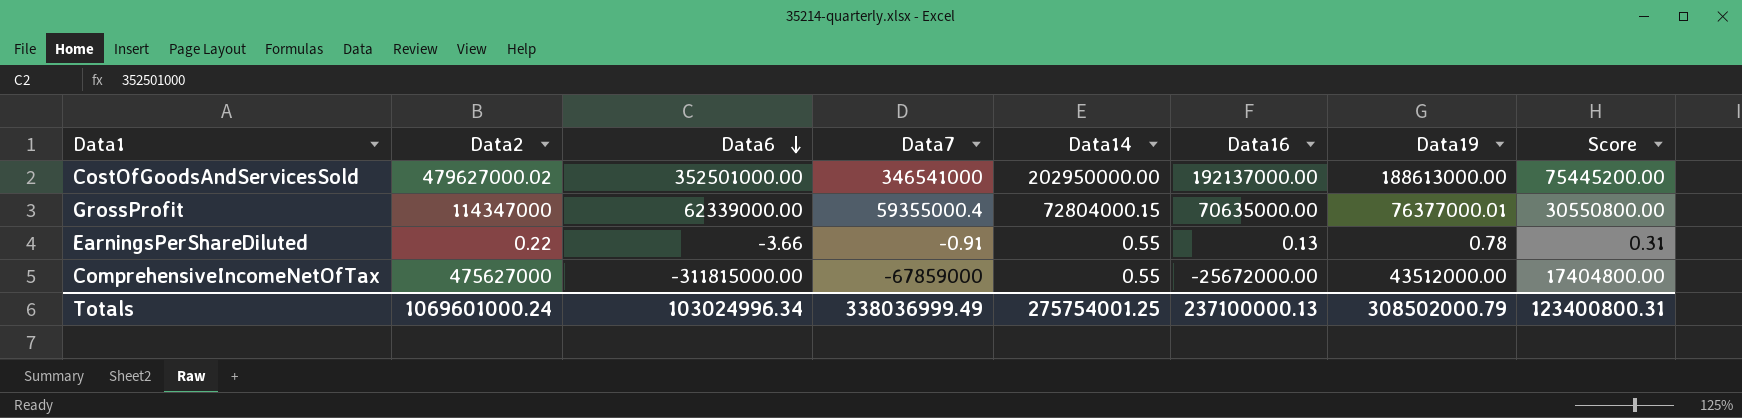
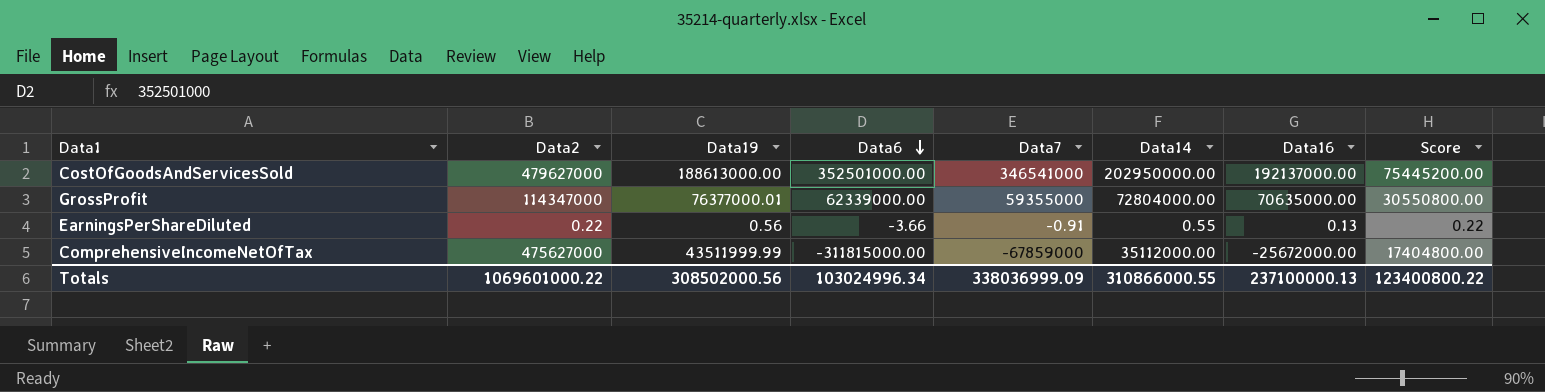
column Data19 | position: 7 -> 3
CostOfGoodsAndServicesSold | Data2: 479627000.02 -> 479627000
GrossProfit | Data7: 59355000.4 -> 59355000
GrossProfit | Data14: 72804000.15 -> 72804000.00
EarningsPerShareDiluted | Data19: 0.78 -> 0.56
EarningsPerShareDiluted | Score: 0.31 -> 0.22
ComprehensiveIncomeNetOfTax | Data19: 43512000.00 -> 43511999.99
ComprehensiveIncomeNetOfTax | Data14: 0.55 -> 35112000.00
Totals | Data2: 1069601000.24 -> 1069601000.22
Totals | Data19: 308502000.79 -> 308502000.56
Totals | Data7: 338036999.49 -> 338036999.09
Totals | Data14: 275754001.25 -> 310866000.55
Totals | Score: 123400800.31 -> 123400800.22

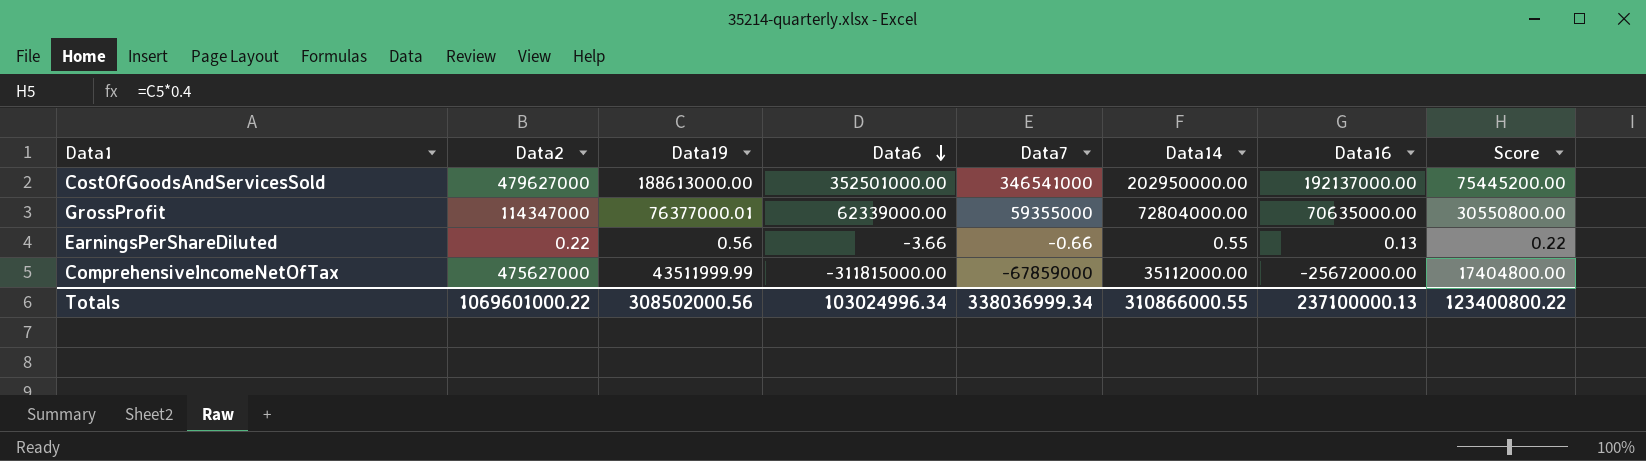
EarningsPerShareDiluted | Data7: -0.91 -> -0.66
Totals | Data7: 338036999.09 -> 338036999.34

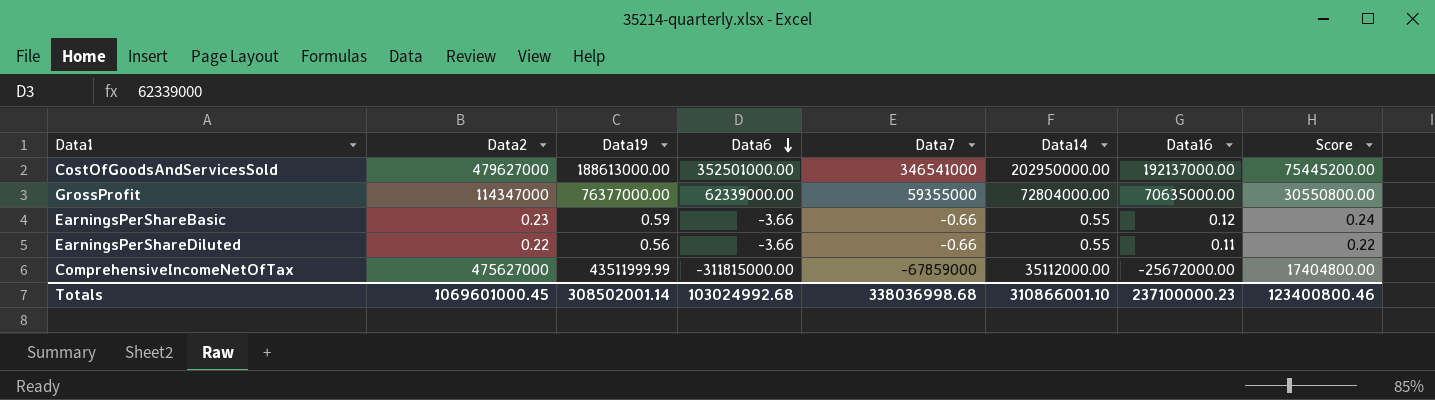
GrossProfit | Data19: 76377000.01 -> 76377000.00
row EarningsPerShareBasic: none -> 0.23 | 0.59 | -3.66 | -0.66 | 0.55 | 0.12 | 0.24
EarningsPerShareDiluted | Data16: 0.13 -> 0.11
Totals | Data2: 1069601000.22 -> 1069601000.45
Totals | Data19: 308502000.56 -> 308502001.14
Totals | Data6: 103024996.34 -> 103024992.68
Totals | Data7: 338036999.34 -> 338036998.68
Totals | Data14: 310866000.55 -> 310866001.10
Totals | Data16: 237100000.13 -> 237100000.23
Totals | Score: 123400800.22 -> 123400800.46

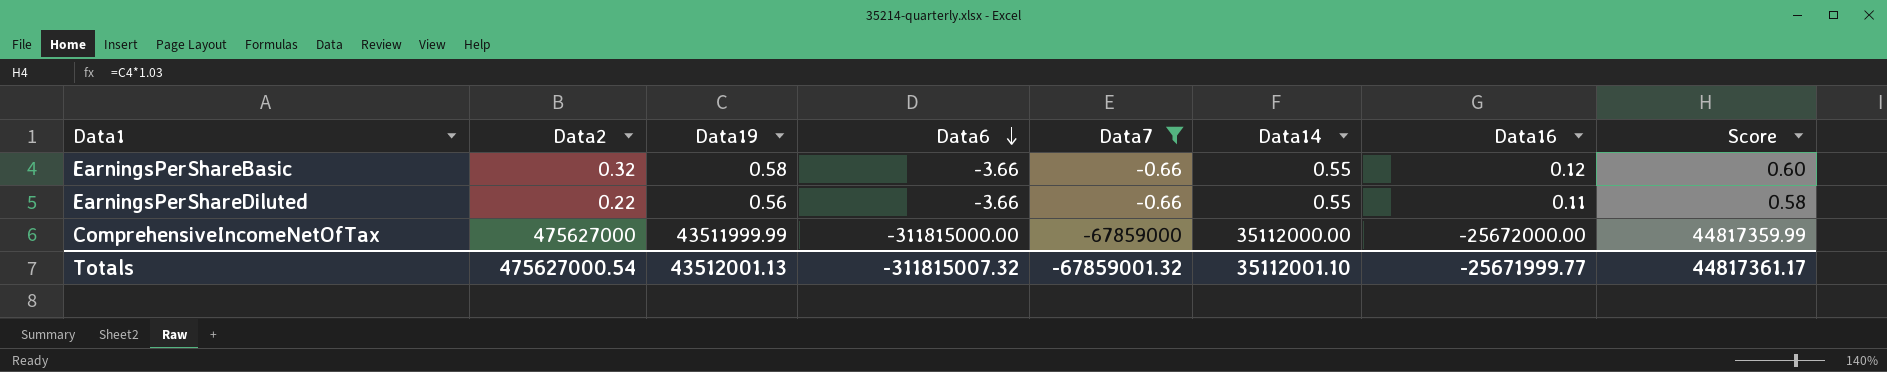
filter: none -> Data7 <= -0.66
column Score | formula: [Data19] * 0.4 -> [Data19] * 1.03
EarningsPerShareBasic | Data2: 0.23 -> 0.32
EarningsPerShareBasic | Data19: 0.59 -> 0.58
Totals | Data2: 1069601000.45 -> 475627000.54
Totals | Data19: 308502001.14 -> 43512001.13
Totals | Data6: 103024992.68 -> -311815007.32
Totals | Data7: 338036998.68 -> -67859001.32
Totals | Data14: 310866001.10 -> 35112001.10
Totals | Data16: 237100000.23 -> -25671999.77
Totals | Score: 123400800.46 -> 44817361.17

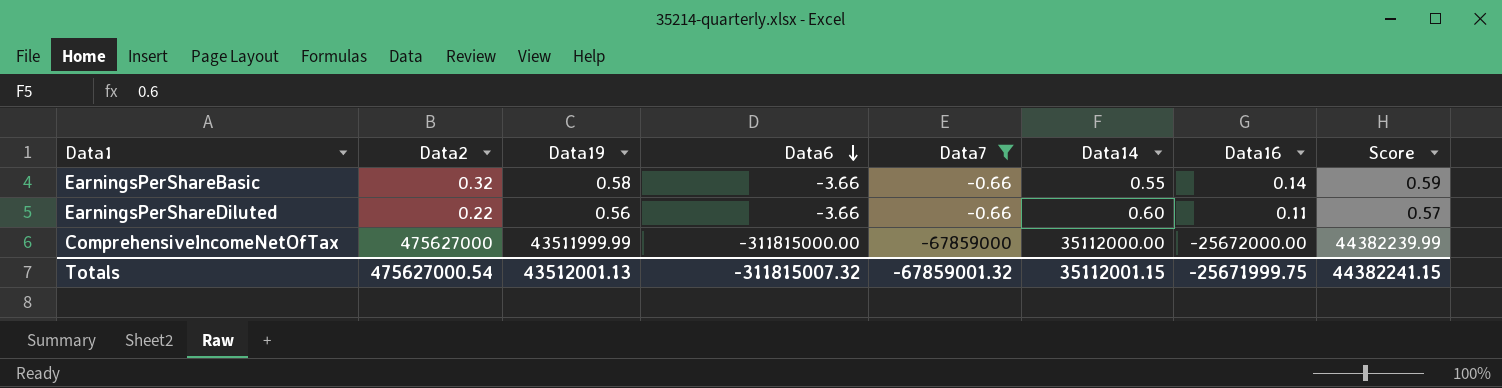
column Score | formula: [Data19] * 1.03 -> [Data19] * 1.02
EarningsPerShareBasic | Data16: 0.12 -> 0.14
EarningsPerShareDiluted | Data14: 0.55 -> 0.60
Totals | Data14: 35112001.10 -> 35112001.15
Totals | Data16: -25671999.77 -> -25671999.75
Totals | Score: 44817361.17 -> 44382241.15

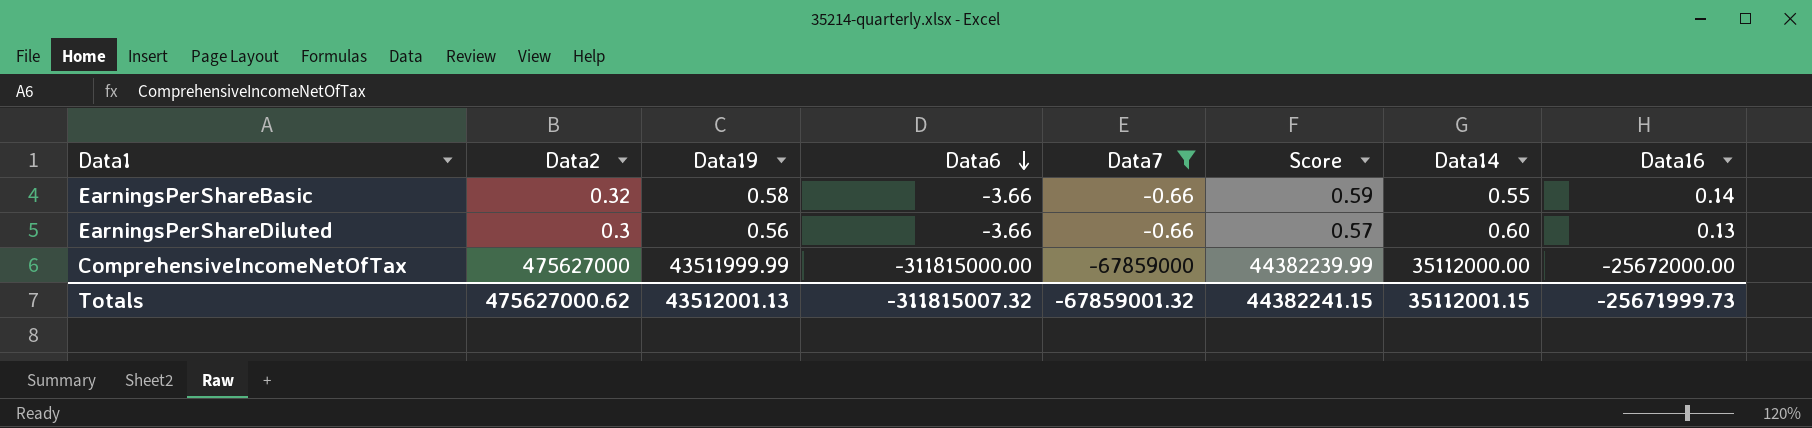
column Score | position: 8 -> 6
EarningsPerShareDiluted | Data2: 0.22 -> 0.3
EarningsPerShareDiluted | Data16: 0.11 -> 0.13
Totals | Data2: 475627000.54 -> 475627000.62
Totals | Data16: -25671999.75 -> -25671999.73

